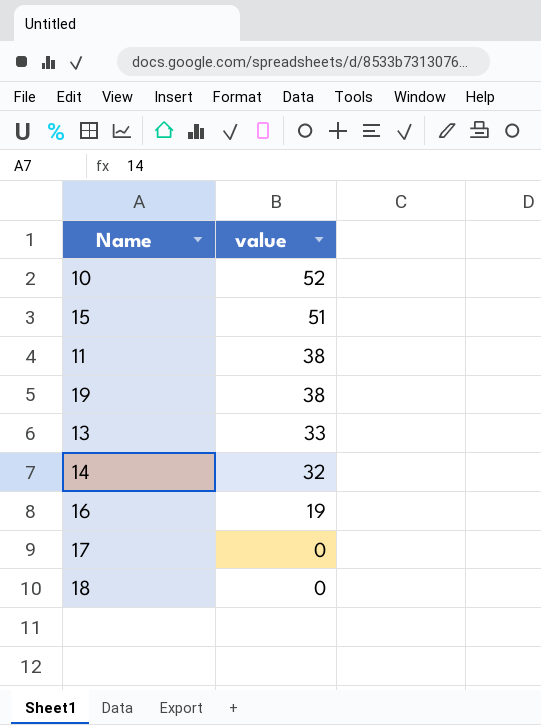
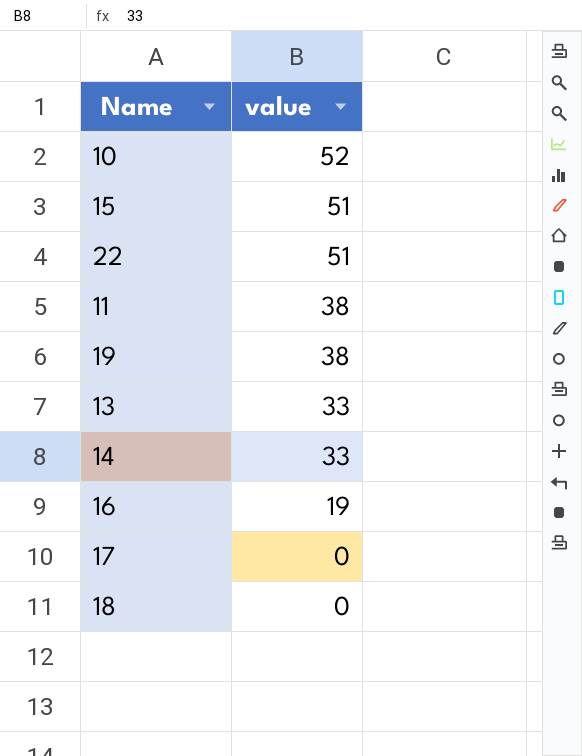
row 22: none -> 51
14 | value: 32 -> 33

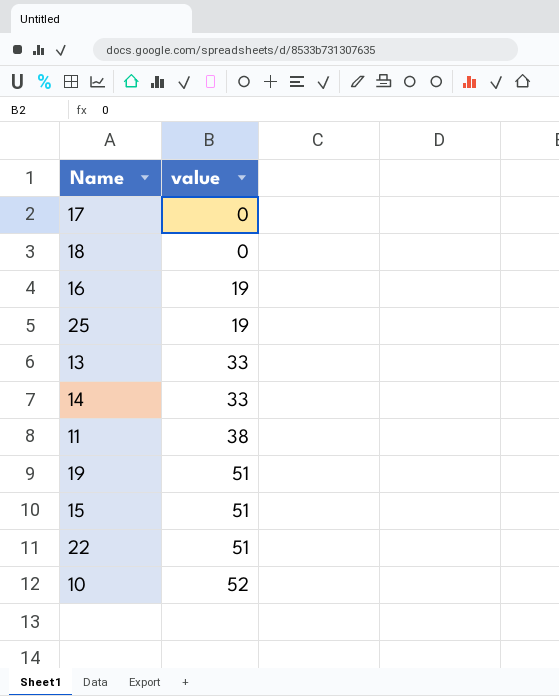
row order: value descending -> value ascending
row 25: none -> 19
19 | value: 38 -> 51

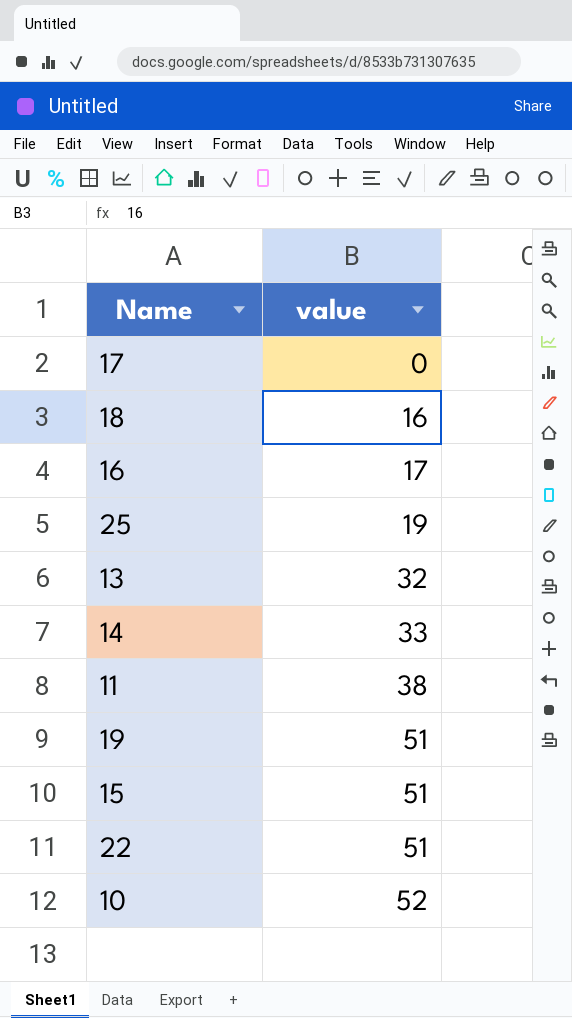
18 | value: 0 -> 16
16 | value: 19 -> 17
13 | value: 33 -> 32

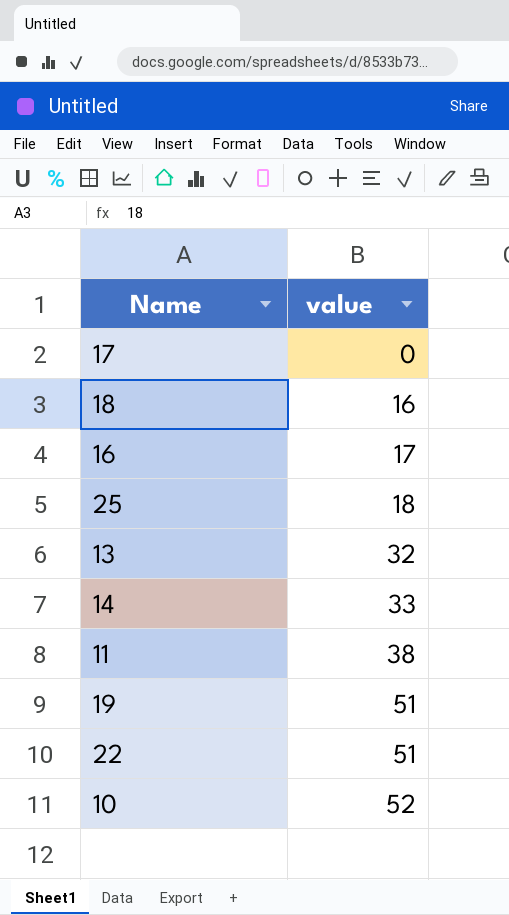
row 15: 51 -> none
25 | value: 19 -> 18

